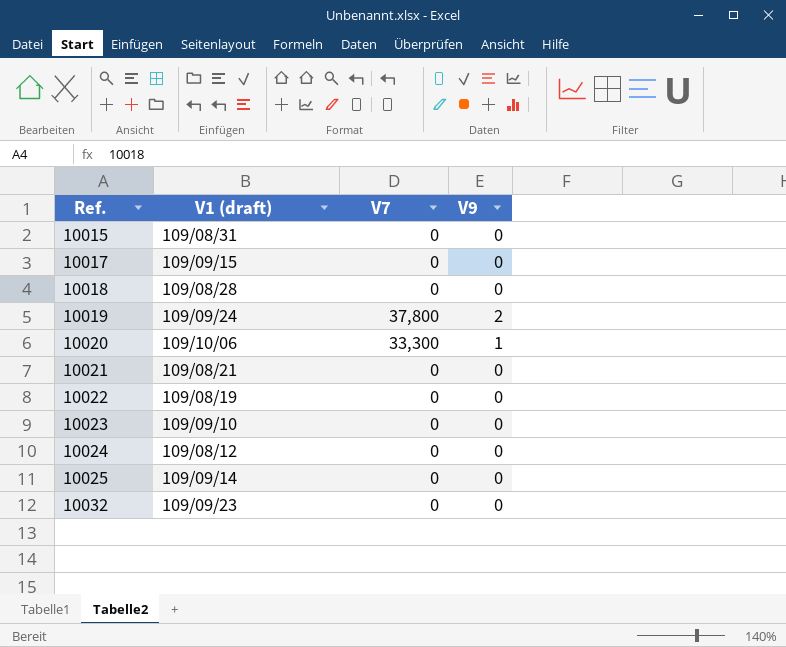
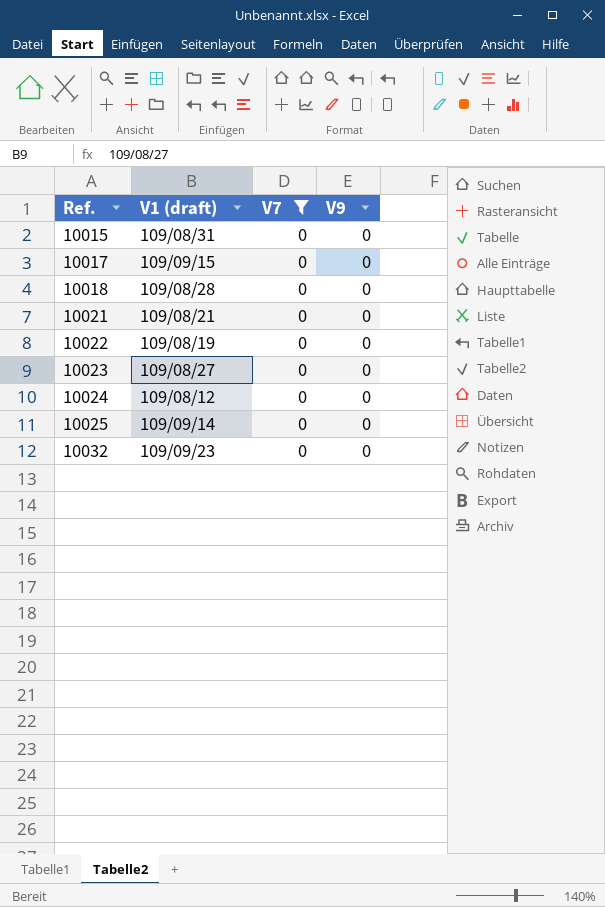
filter: none -> V7 = 0
10023 | V1 (draft): 109/09/10 -> 109/08/27

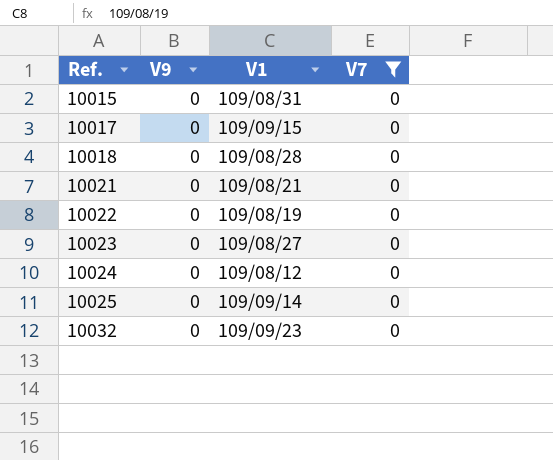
column V9 | position: 4 -> 2
column name: V1 (draft) -> V1

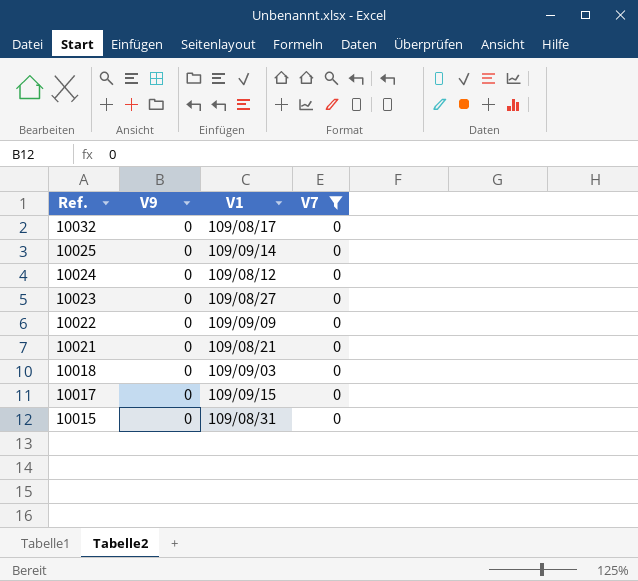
row order: Ref. ascending -> Ref. descending
10032 | V1: 109/09/23 -> 109/08/17
10022 | V1: 109/08/19 -> 109/09/09
10018 | V1: 109/08/28 -> 109/09/03

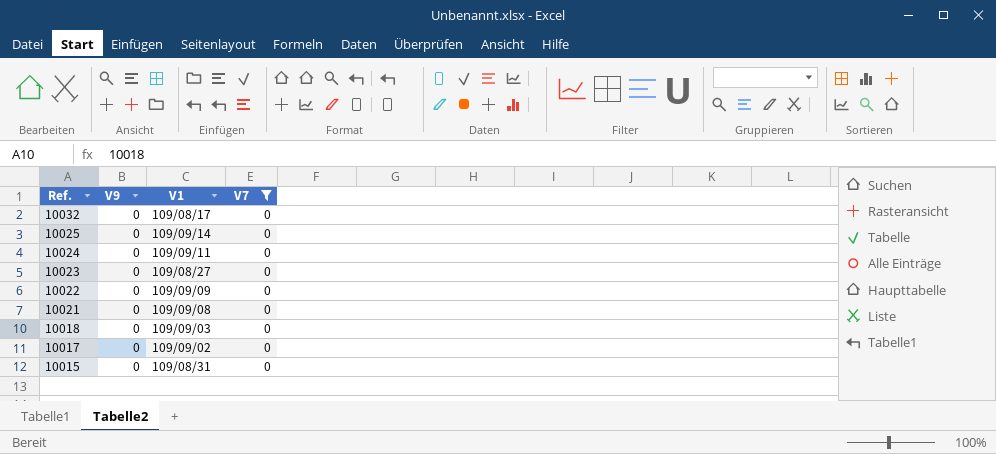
10024 | V1: 109/08/12 -> 109/09/11
10021 | V1: 109/08/21 -> 109/09/08
10017 | V1: 109/09/15 -> 109/09/02

